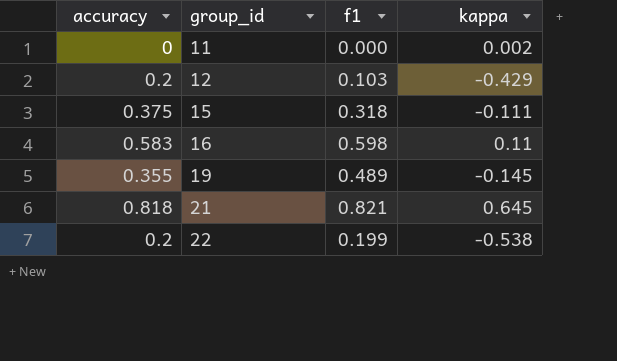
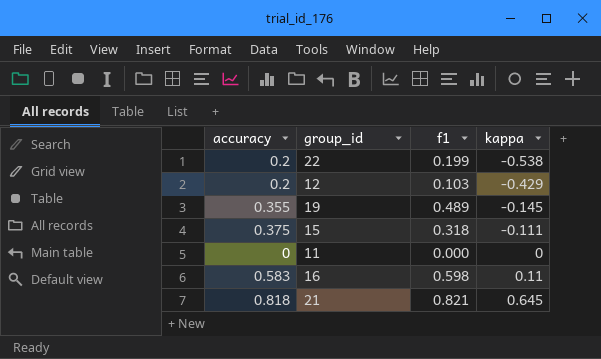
row order: group_id ascending -> kappa ascending
11 | kappa: 0.002 -> 0

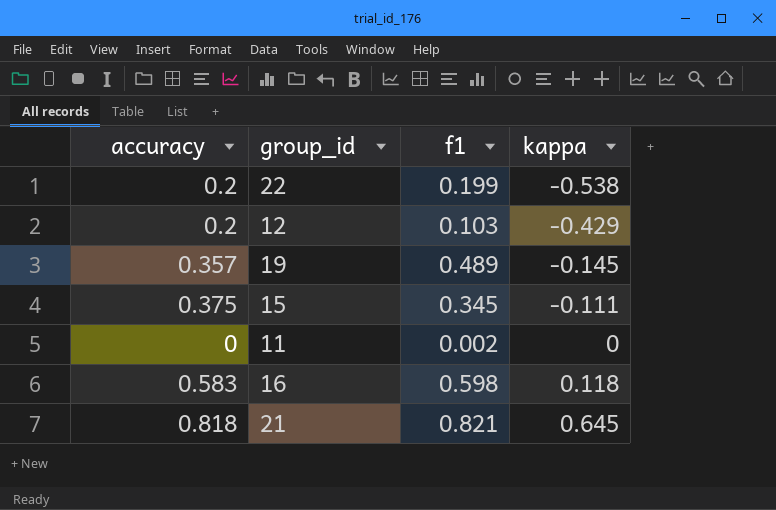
19 | accuracy: 0.355 -> 0.357
15 | f1: 0.318 -> 0.345
11 | f1: 0.000 -> 0.002
16 | kappa: 0.11 -> 0.118

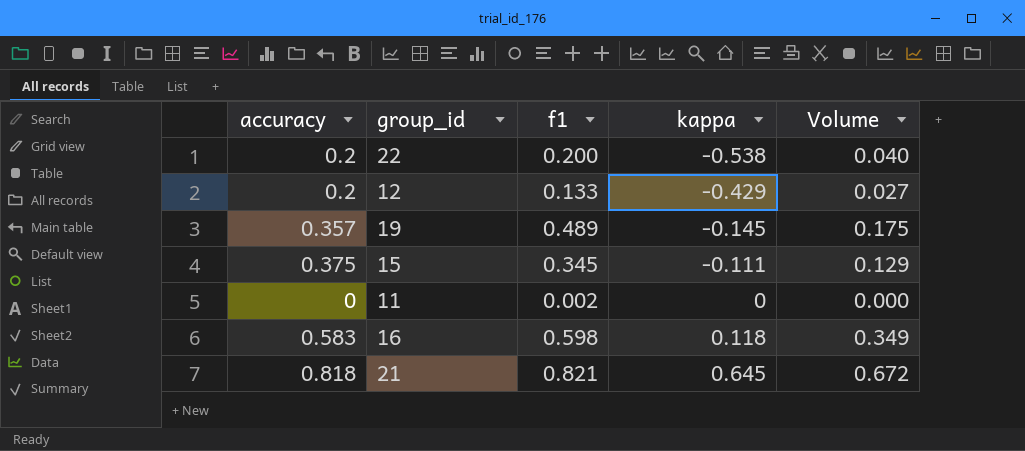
column Volume | formula: none -> [accuracy] * [f1]
22 | f1: 0.199 -> 0.200
12 | f1: 0.103 -> 0.133

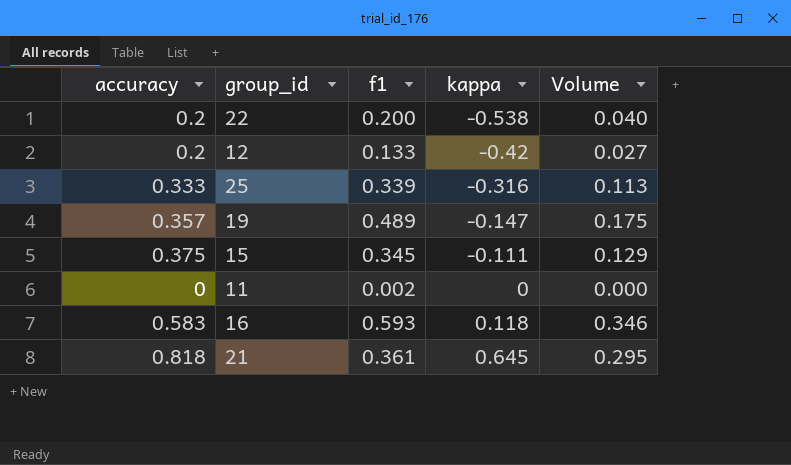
12 | kappa: -0.429 -> -0.42
row 25: none -> 0.333 | 0.339 | -0.316 | 0.113
19 | kappa: -0.145 -> -0.147
16 | f1: 0.598 -> 0.593
16 | Volume: 0.349 -> 0.346
21 | f1: 0.821 -> 0.361
21 | Volume: 0.672 -> 0.295

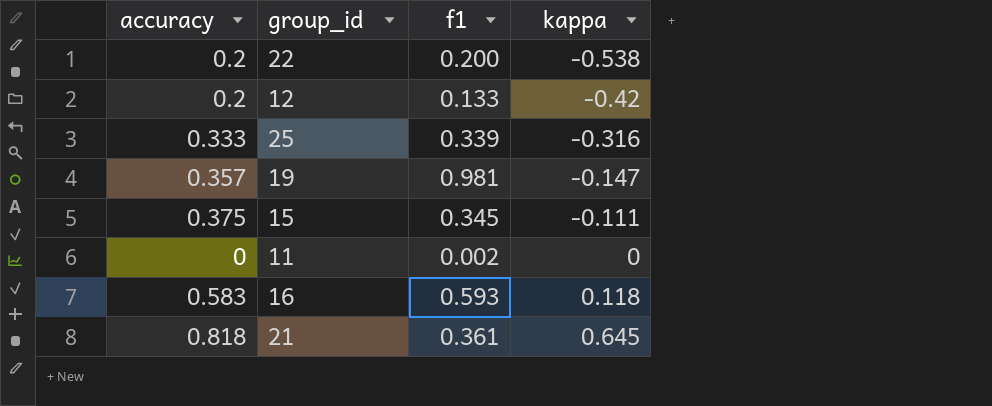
column Volume | formula: [accuracy] * [f1] -> none
19 | f1: 0.489 -> 0.981

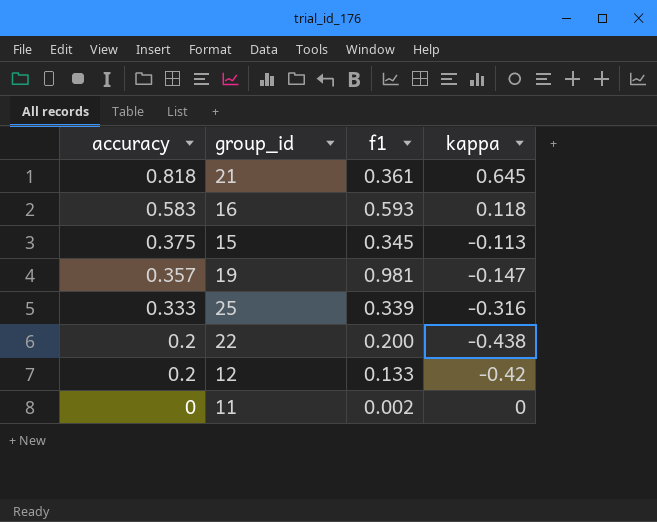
row order: kappa ascending -> accuracy descending
15 | kappa: -0.111 -> -0.113
22 | kappa: -0.538 -> -0.438

